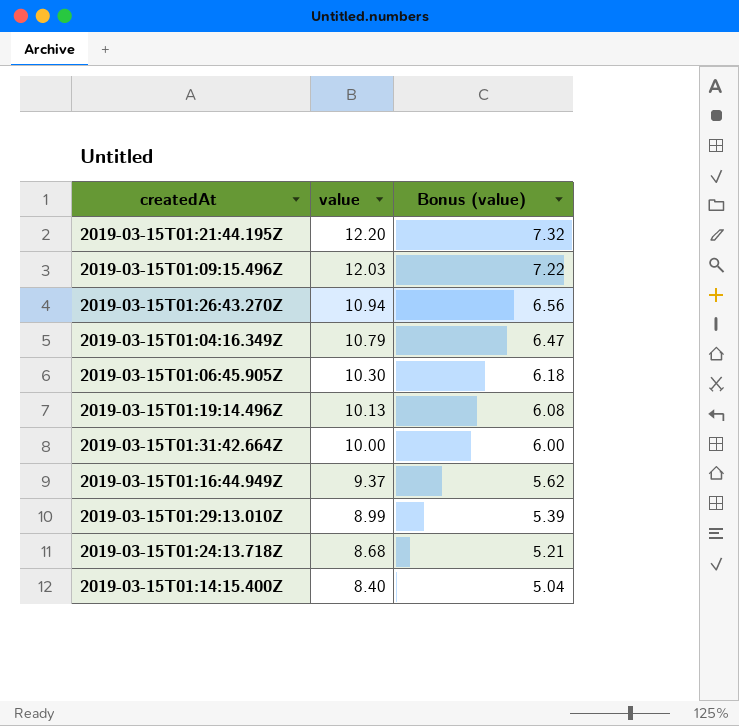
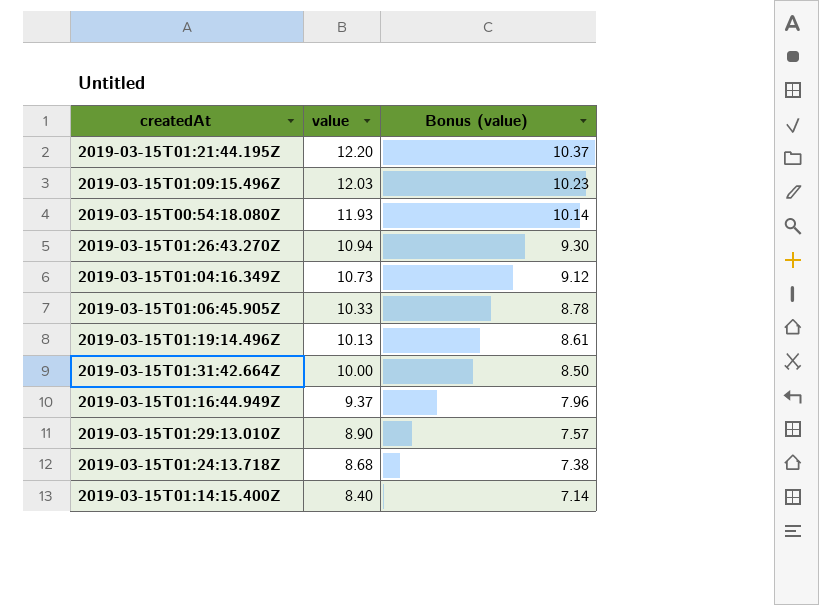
column Bonus (value) | formula: [value] * 0.6 -> [value] * 0.85
row 2019-03-15T00:54:18.080Z: none -> 11.93 | 10.14
2019-03-15T01:04:16.349Z | value: 10.79 -> 10.73
2019-03-15T01:06:45.905Z | value: 10.30 -> 10.33
2019-03-15T01:29:13.010Z | value: 8.99 -> 8.90

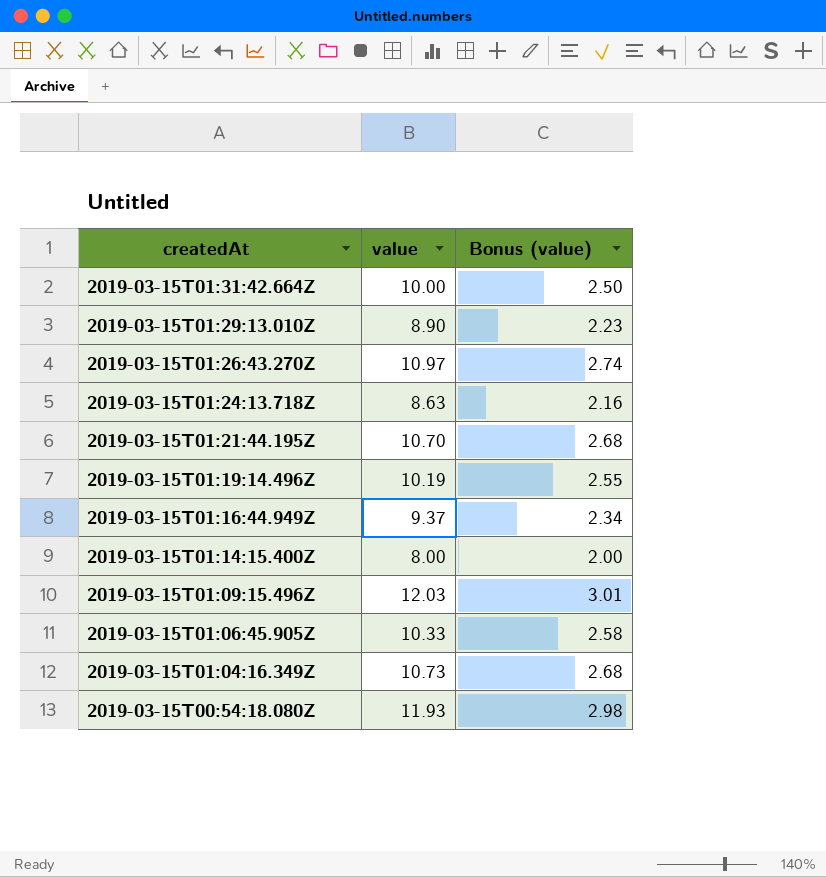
row order: value descending -> createdAt descending
column Bonus (value) | formula: [value] * 0.85 -> [value] * 0.25
2019-03-15T01:26:43.270Z | value: 10.94 -> 10.97
2019-03-15T01:24:13.718Z | value: 8.68 -> 8.63
2019-03-15T01:21:44.195Z | value: 12.20 -> 10.70
2019-03-15T01:19:14.496Z | value: 10.13 -> 10.19
2019-03-15T01:14:15.400Z | value: 8.40 -> 8.00

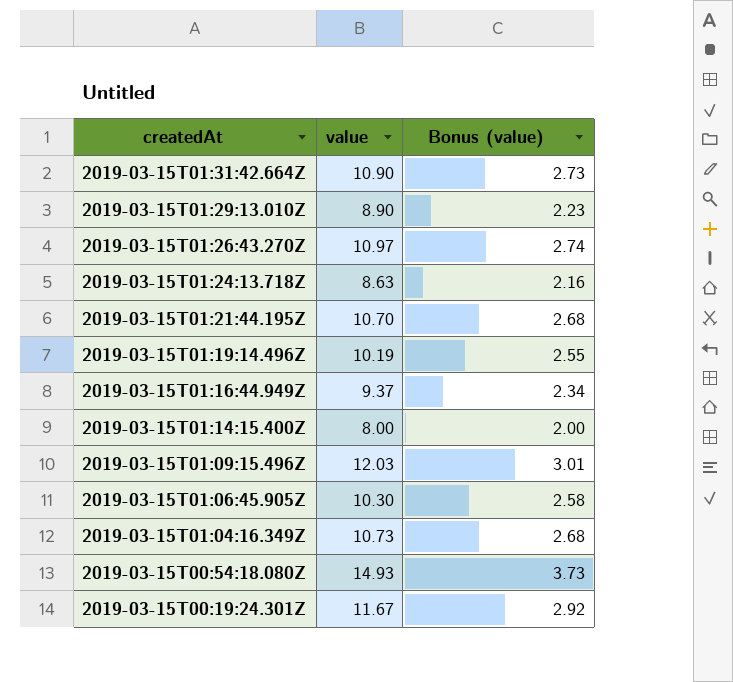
2019-03-15T01:31:42.664Z | value: 10.00 -> 10.90
2019-03-15T01:31:42.664Z | Bonus (value): 2.50 -> 2.73
2019-03-15T01:06:45.905Z | value: 10.33 -> 10.30
2019-03-15T00:54:18.080Z | value: 11.93 -> 14.93
2019-03-15T00:54:18.080Z | Bonus (value): 2.98 -> 3.73
row 2019-03-15T00:19:24.301Z: none -> 11.67 | 2.92

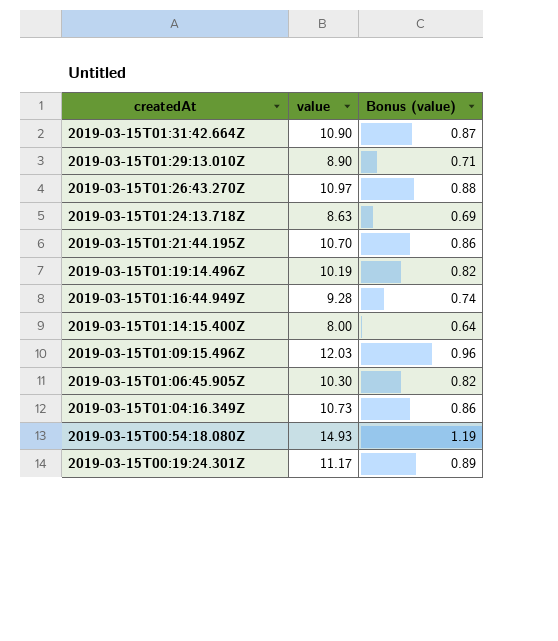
column Bonus (value) | formula: [value] * 0.25 -> [value] * 0.08
2019-03-15T01:16:44.949Z | value: 9.37 -> 9.28
2019-03-15T00:19:24.301Z | value: 11.67 -> 11.17

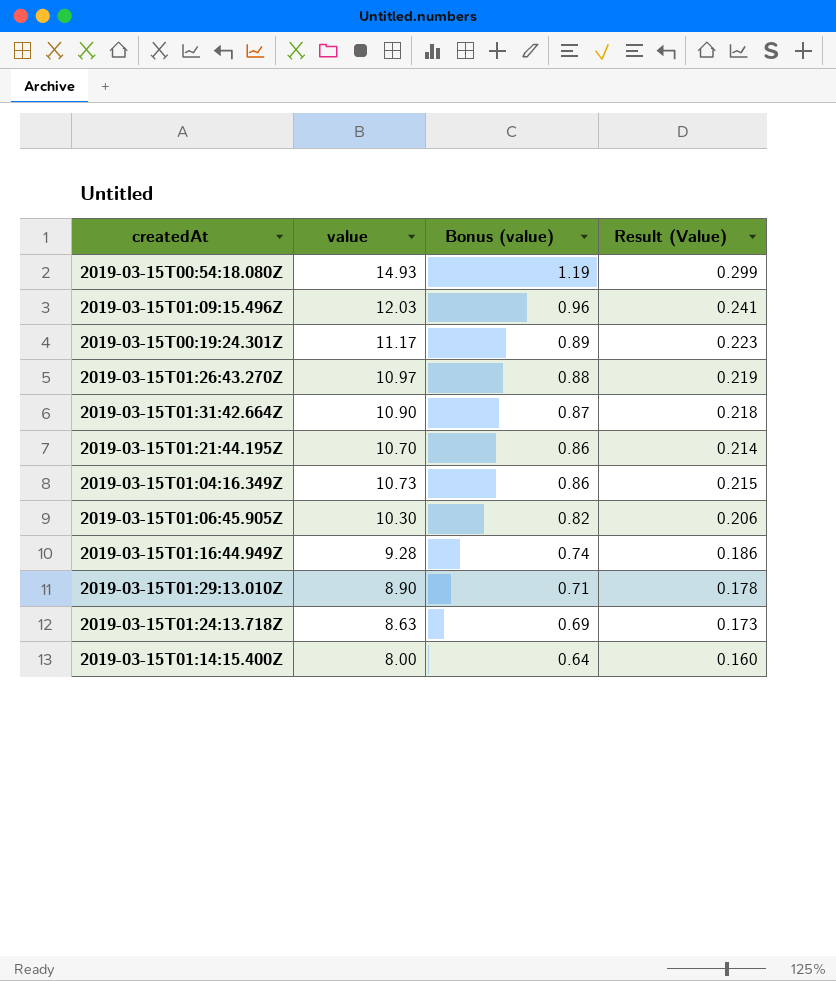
row order: createdAt descending -> Bonus (value) descending
column Result (Value) | formula: none -> [value] * 0.02
row 2019-03-15T01:19:14.496Z: 10.19 | 0.82 -> none

